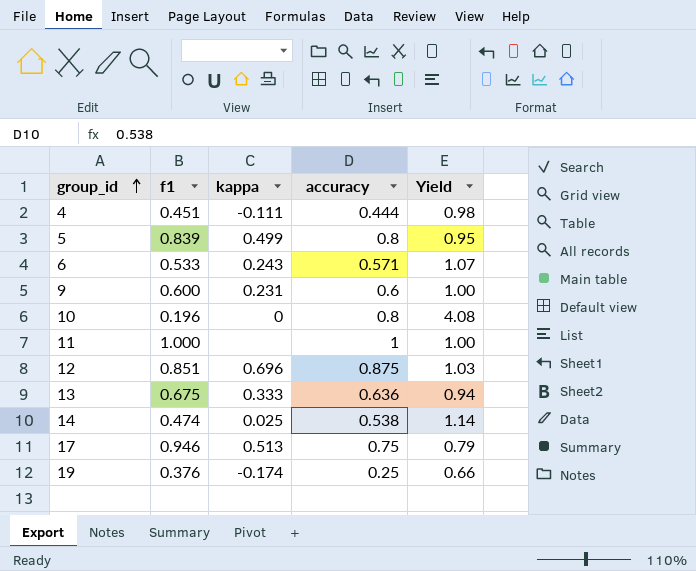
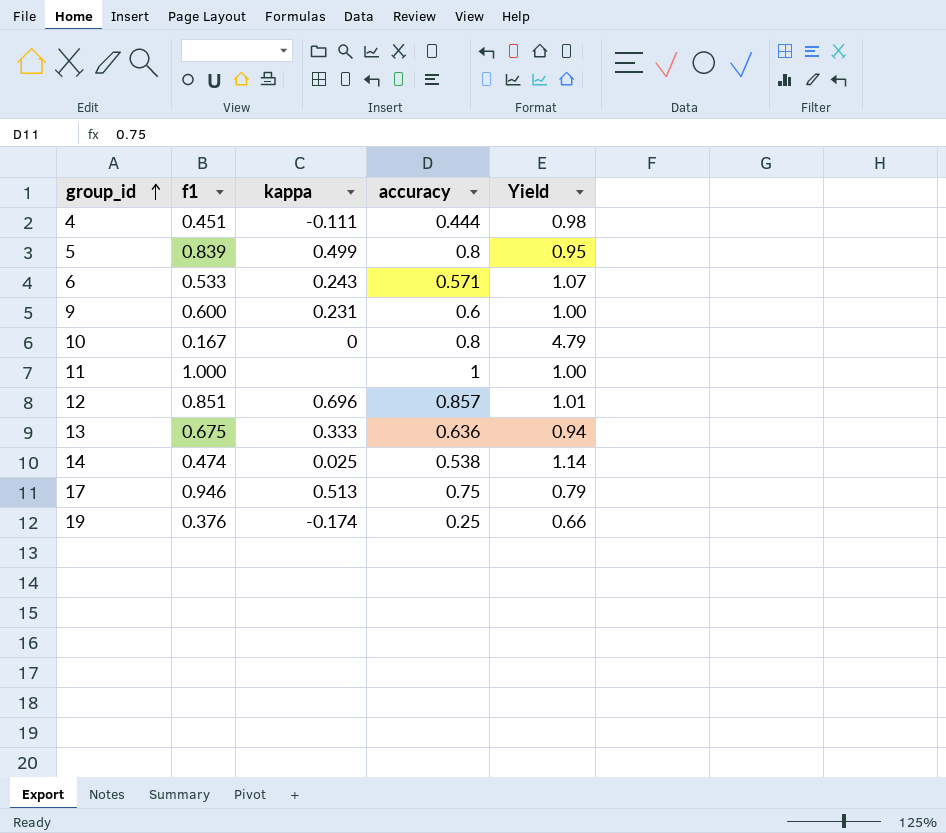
10 | f1: 0.196 -> 0.167
10 | Yield: 4.08 -> 4.79
12 | accuracy: 0.875 -> 0.857
12 | Yield: 1.03 -> 1.01

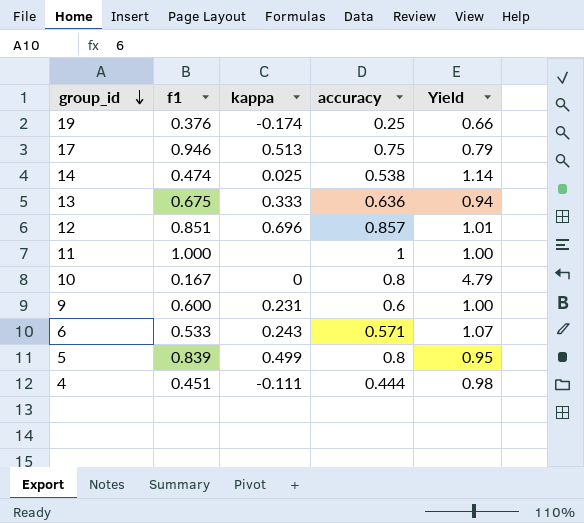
row order: group_id ascending -> group_id descending

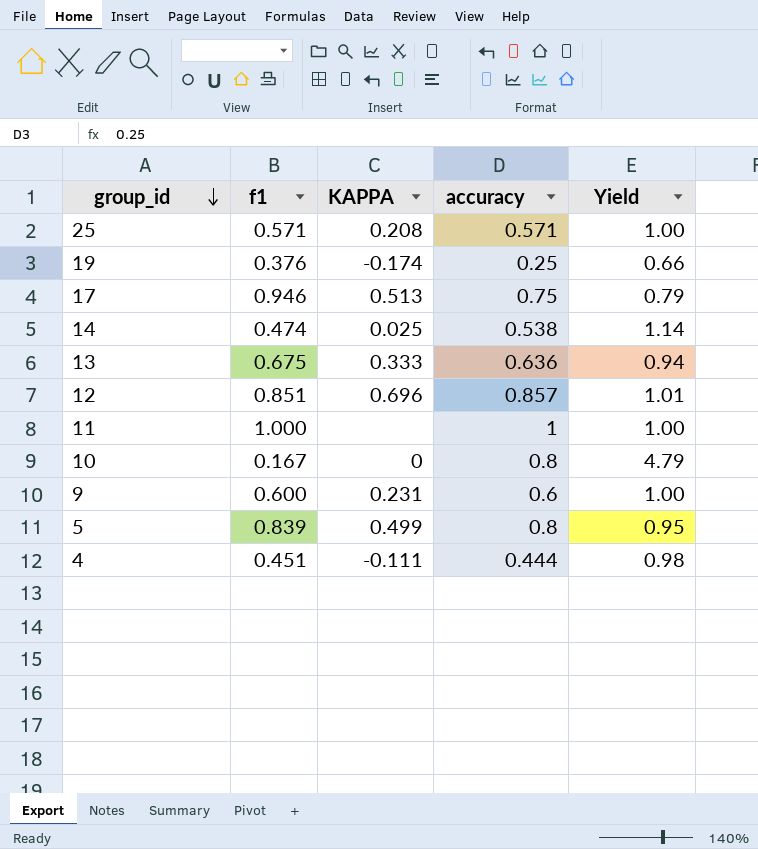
column name: kappa -> KAPPA
row 6: 0.533 | 0.243 | 0.571 | 1.07 -> none
row 25: none -> 0.571 | 0.208 | 0.571 | 1.00

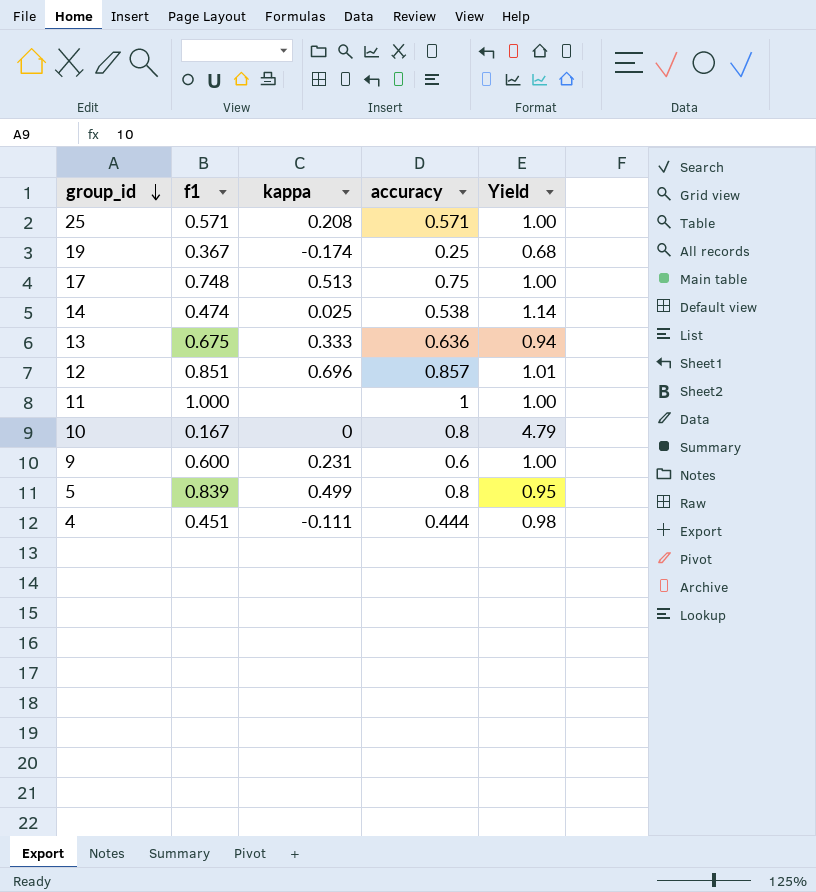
column name: KAPPA -> kappa
19 | f1: 0.376 -> 0.367
19 | Yield: 0.66 -> 0.68
17 | f1: 0.946 -> 0.748
17 | Yield: 0.79 -> 1.00

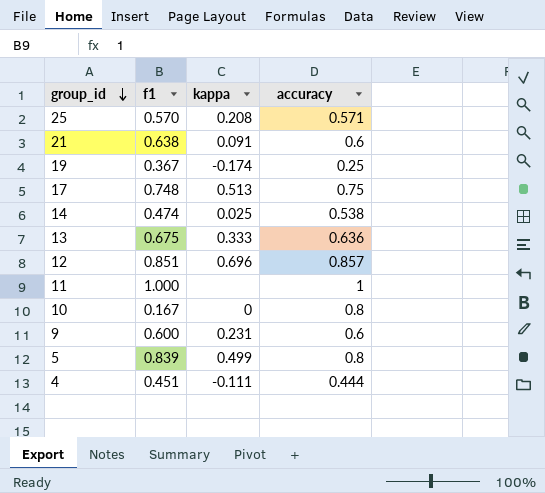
column Yield | formula: [accuracy] / [f1] -> none
25 | f1: 0.571 -> 0.570
row 21: none -> 0.638 | 0.091 | 0.6

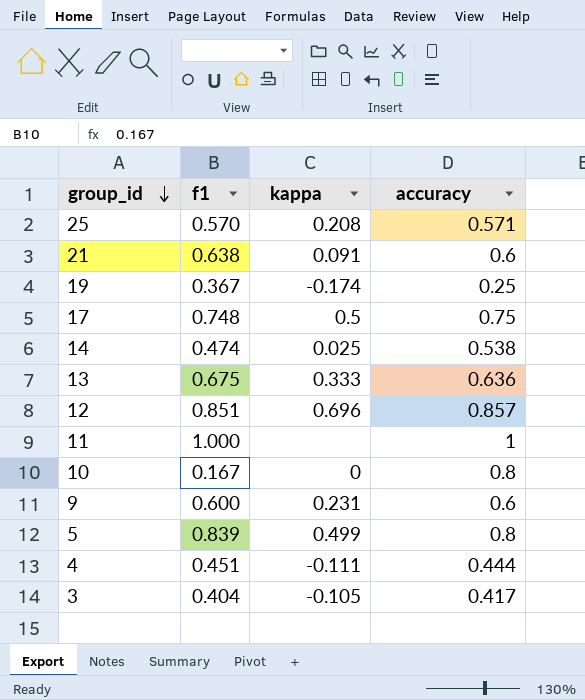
17 | kappa: 0.513 -> 0.5
row 3: none -> 0.404 | -0.105 | 0.417

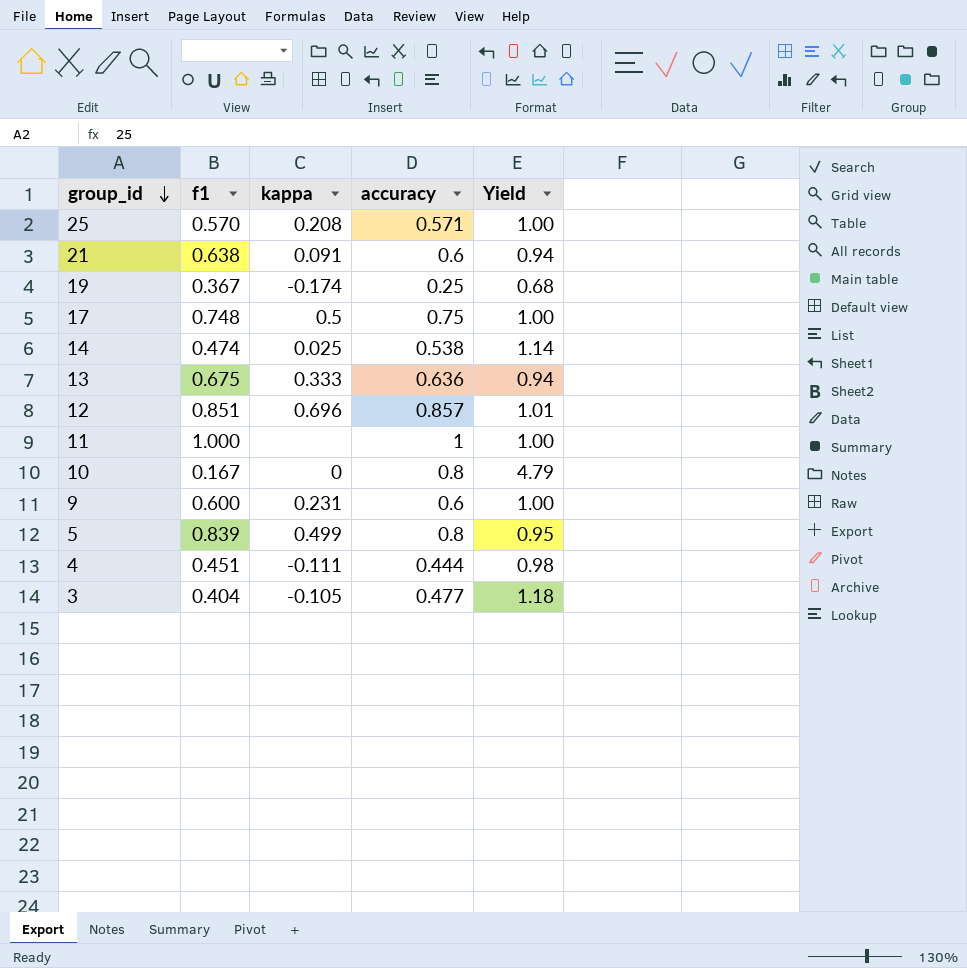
column Yield | formula: none -> [accuracy] / [f1]
3 | accuracy: 0.417 -> 0.477

